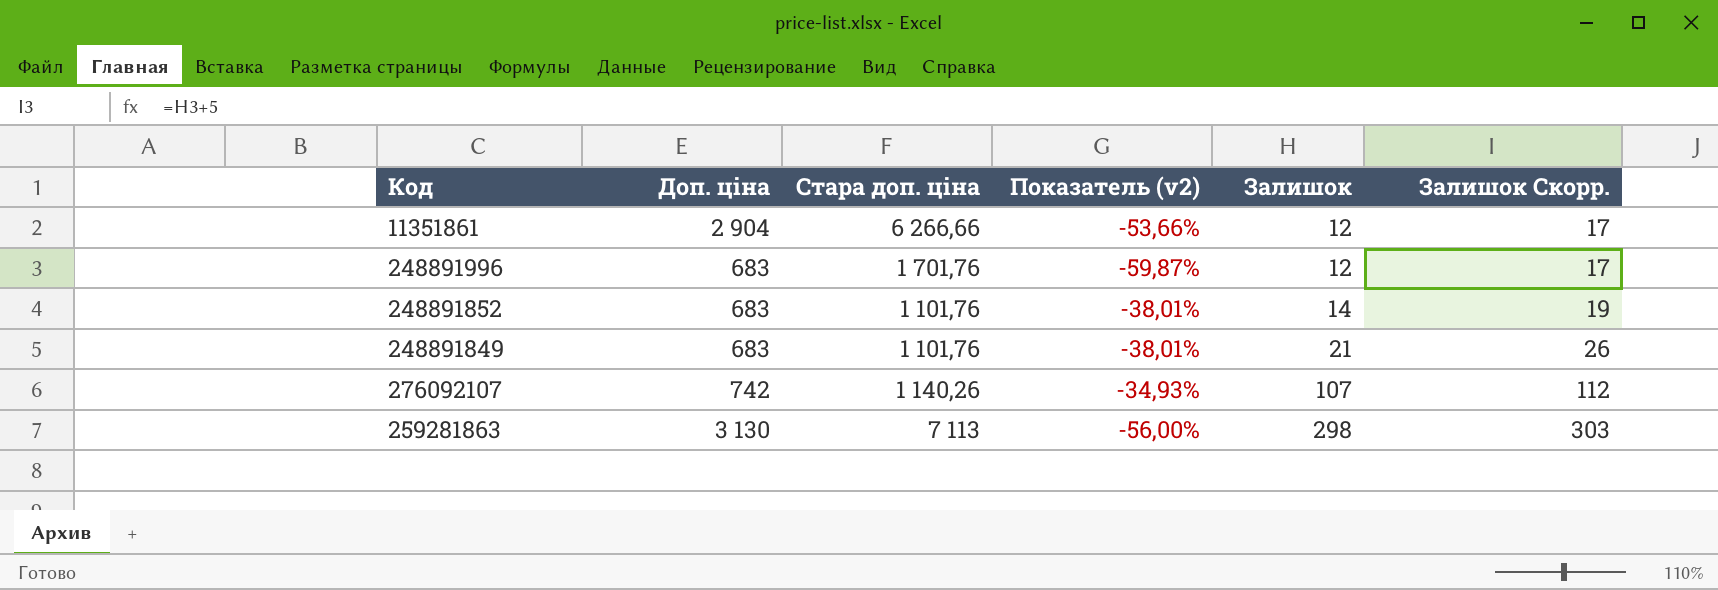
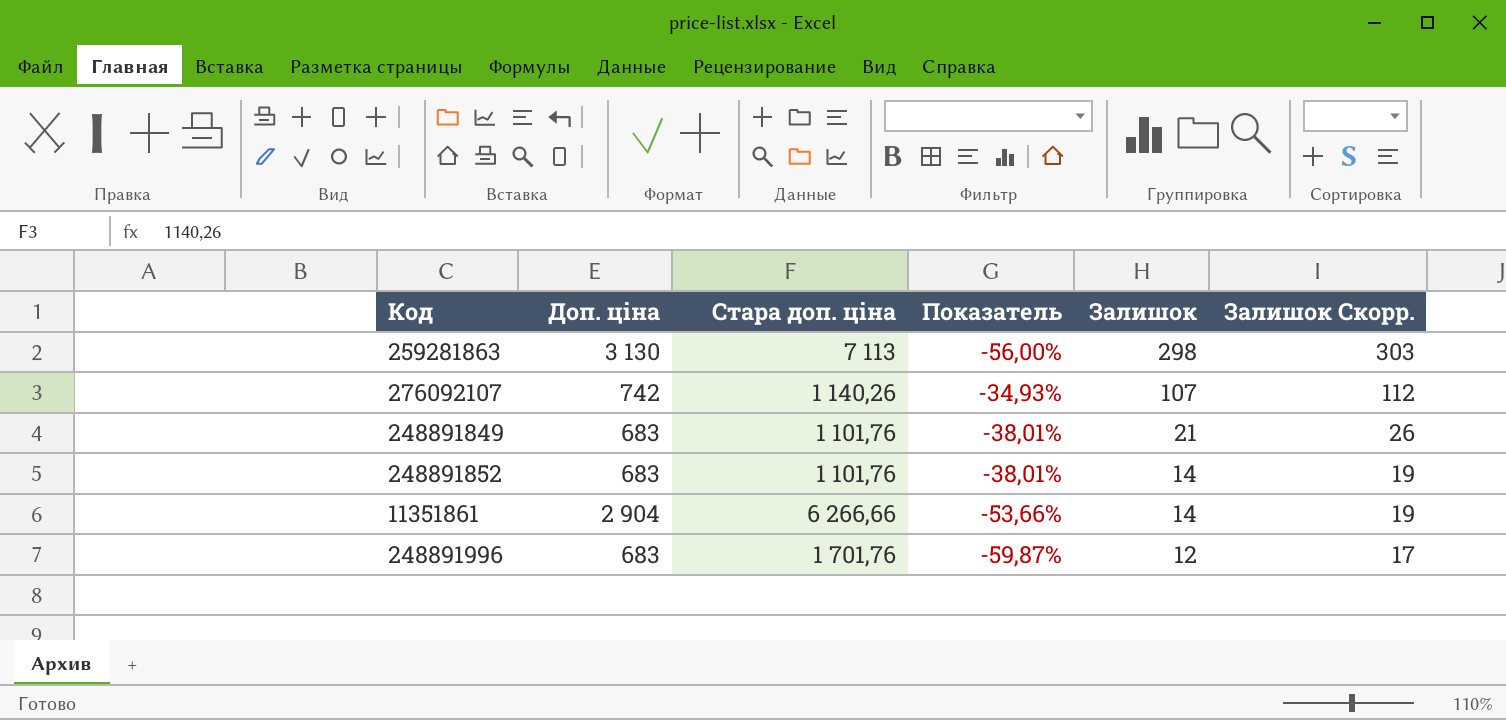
row order: Залишок ascending -> Залишок descending
column name: Показатель (v2) -> Показатель
11351861 | Залишок: 12 -> 14
11351861 | Залишок Скорр.: 17 -> 19

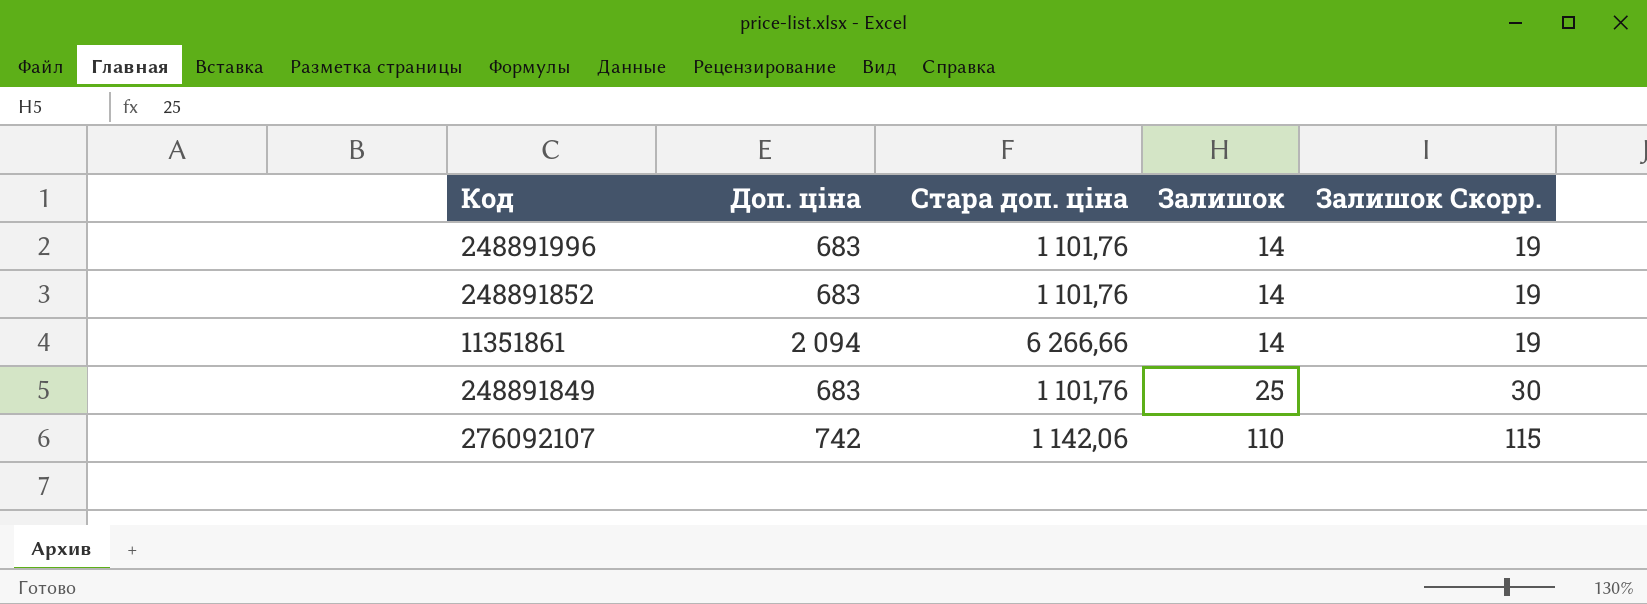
row order: Залишок descending -> Залишок ascending
column Показатель | formula: ([Доп. ціна] - [Стара доп. ціна]) / [Стара доп. ціна] -> none
row 259281863: 3 130 | 7 113 | -56,00% | 298 | 303 -> none
248891996 | Стара доп. ціна: 1 701,76 -> 1 101,76
248891996 | Залишок: 12 -> 14
248891996 | Залишок Скорр.: 17 -> 19
11351861 | Доп. ціна: 2 904 -> 2 094
248891849 | Залишок: 21 -> 25
248891849 | Залишок Скорр.: 26 -> 30
276092107 | Стара доп. ціна: 1 140,26 -> 1 142,06
276092107 | Залишок: 107 -> 110
276092107 | Залишок Скорр.: 112 -> 115

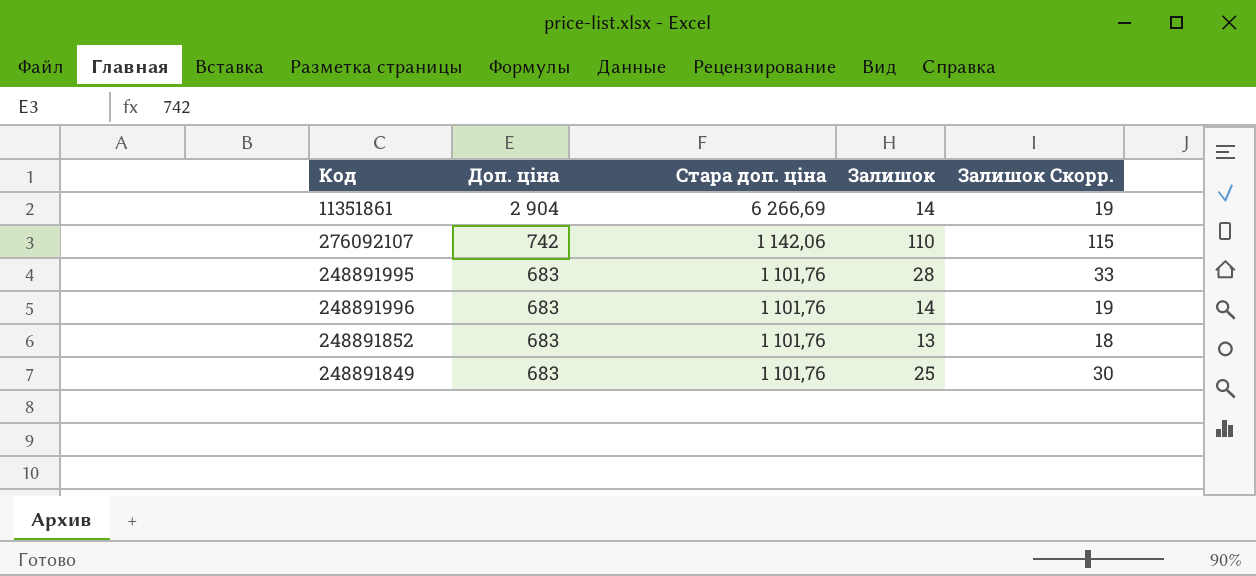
row order: Залишок ascending -> Доп. ціна descending
11351861 | Доп. ціна: 2 094 -> 2 904
11351861 | Стара доп. ціна: 6 266,66 -> 6 266,69
row 248891995: none -> 683 | 1 101,76 | 28 | 33
248891852 | Залишок: 14 -> 13
248891852 | Залишок Скорр.: 19 -> 18

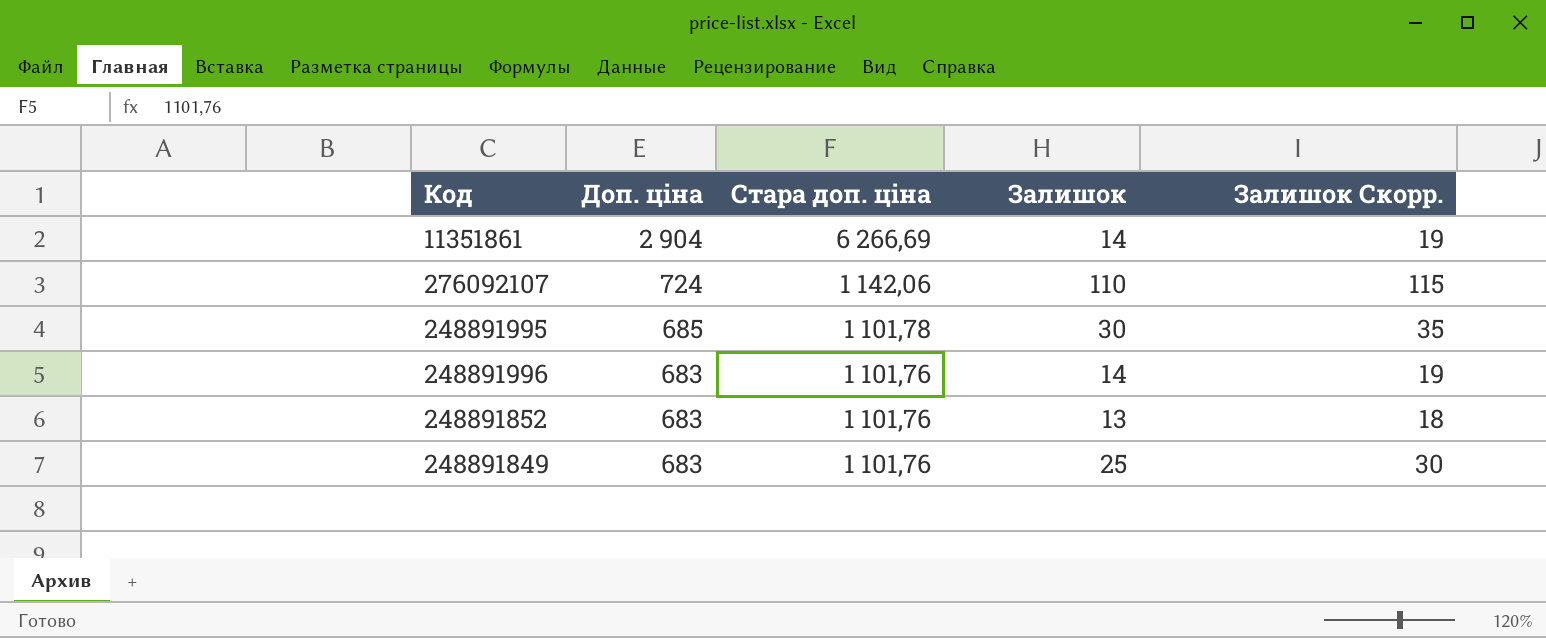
276092107 | Доп. ціна: 742 -> 724
248891995 | Доп. ціна: 683 -> 685
248891995 | Стара доп. ціна: 1 101,76 -> 1 101,78
248891995 | Залишок: 28 -> 30
248891995 | Залишок Скорр.: 33 -> 35

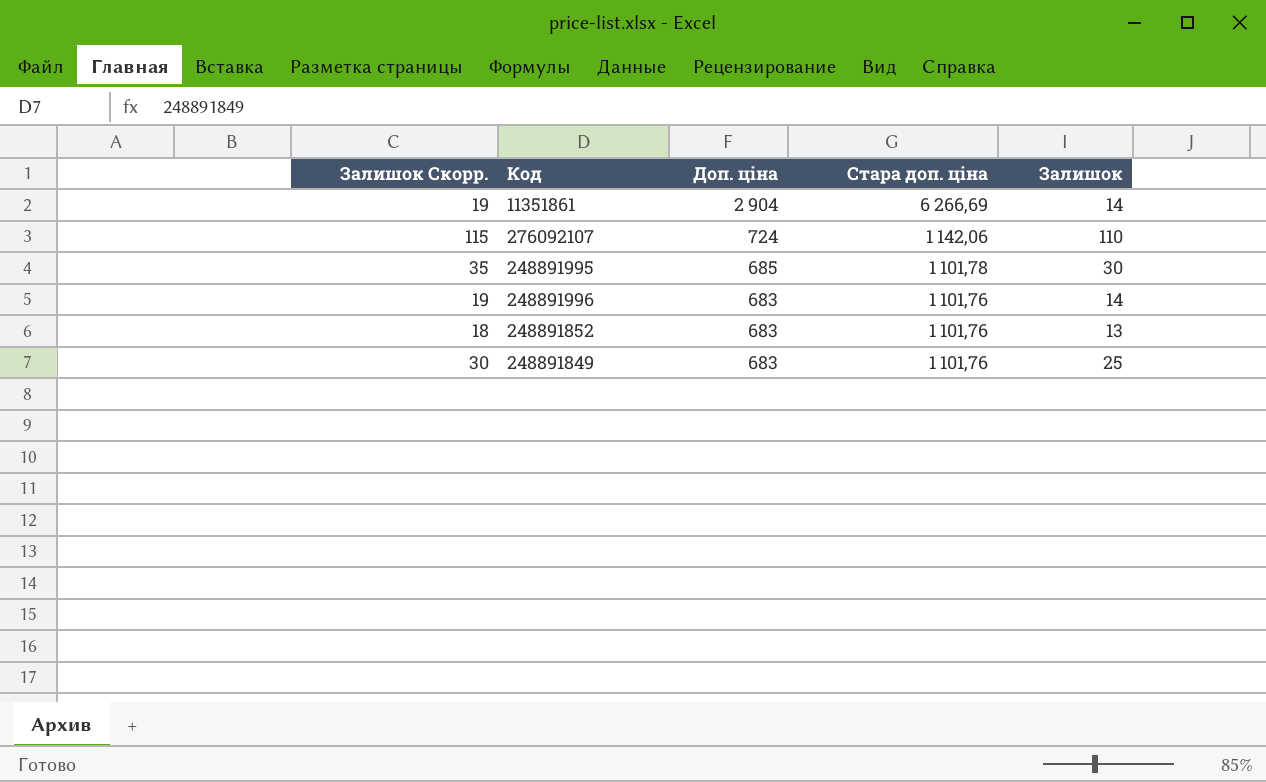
column Залишок Скорр. | position: 5 -> 1

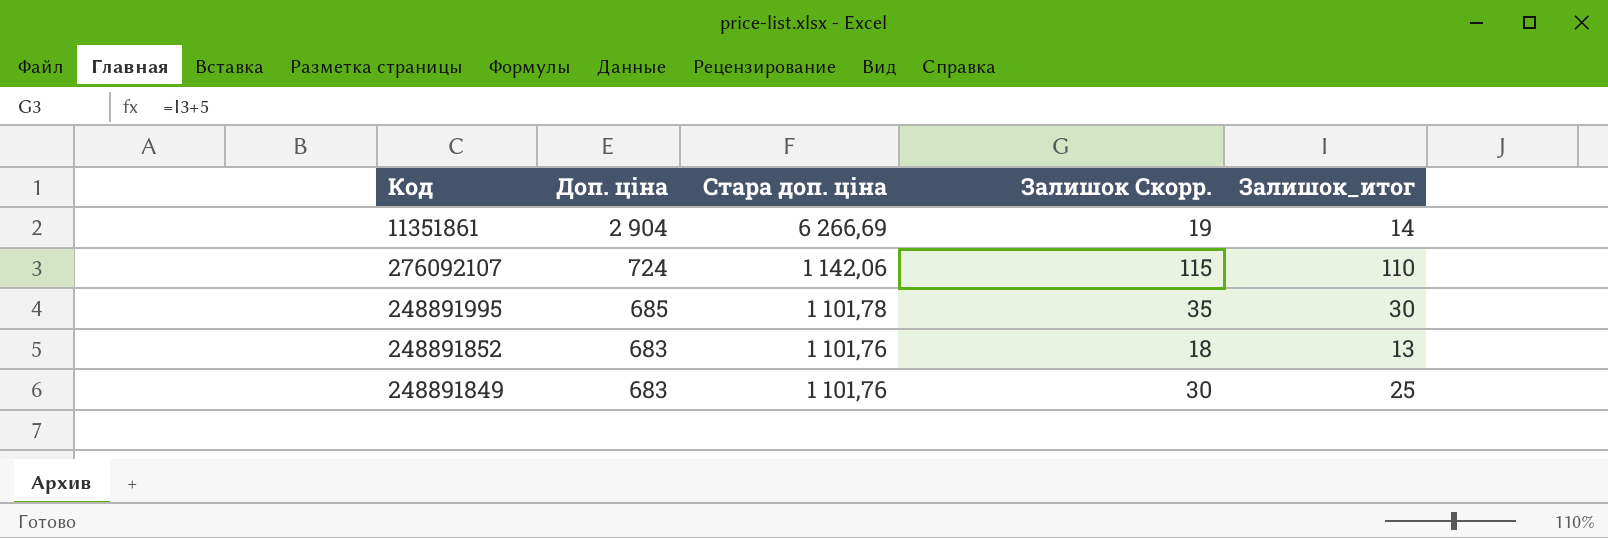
column Залишок Скорр. | position: 1 -> 4
column name: Залишок -> Залишок_итог
row 248891996: 19 | 683 | 1 101,76 | 14 -> none

